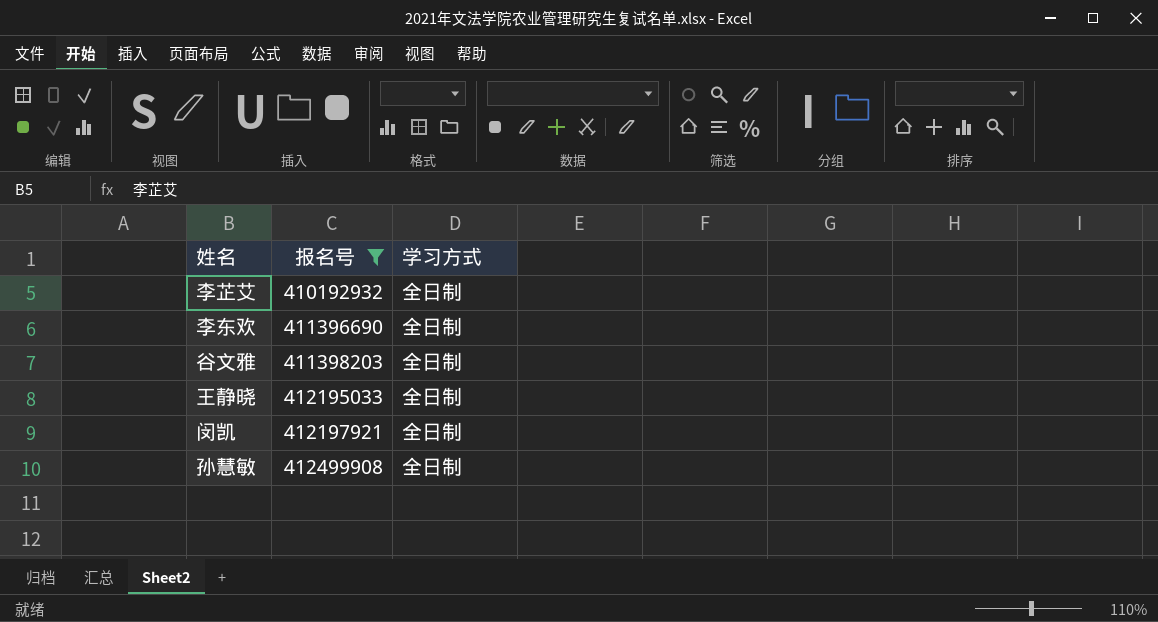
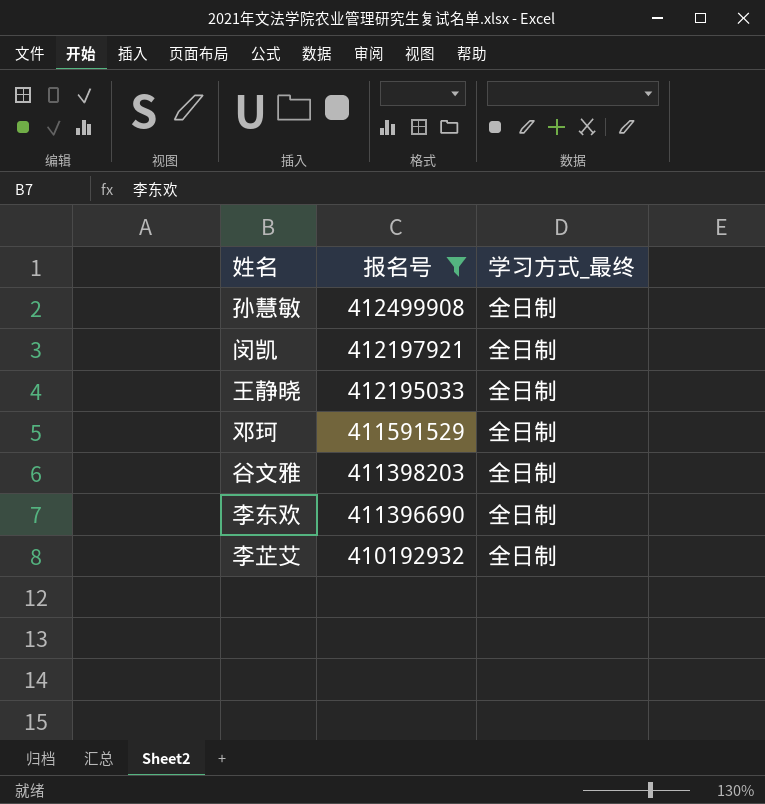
row order: 报名号 ascending -> 报名号 descending
column name: 学习方式 -> 学习方式_最终
row 邓珂: none -> 411591529 | 全日制

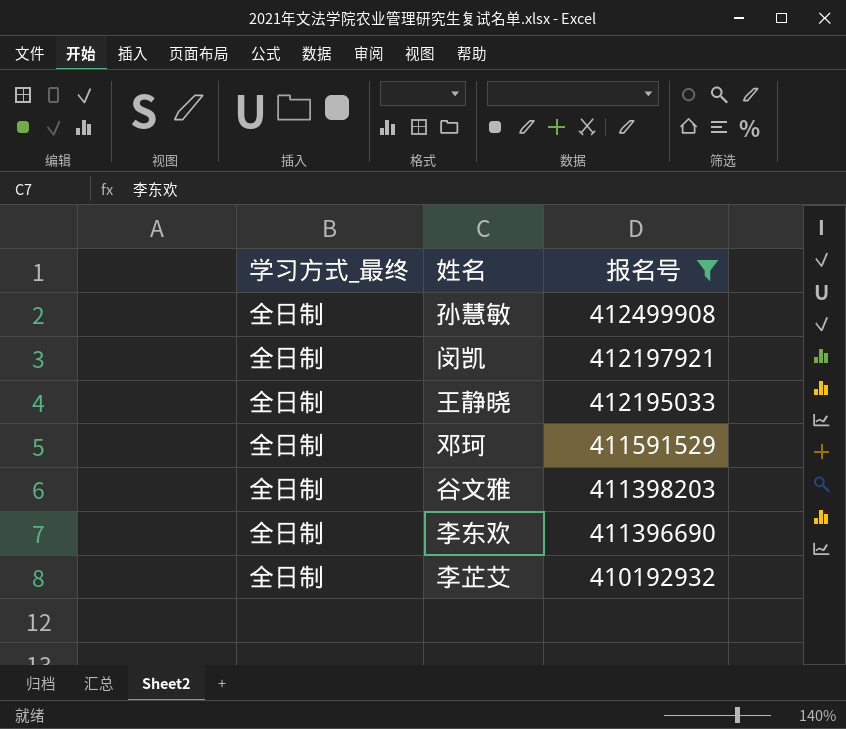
column 学习方式_最终 | position: 3 -> 1

